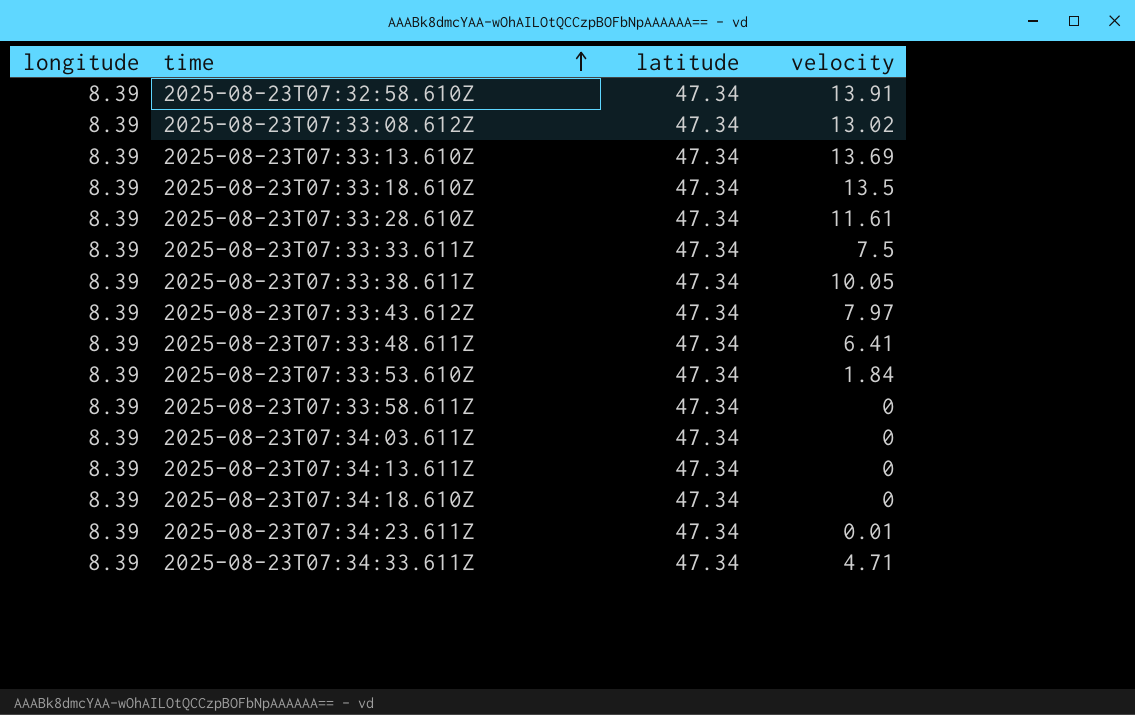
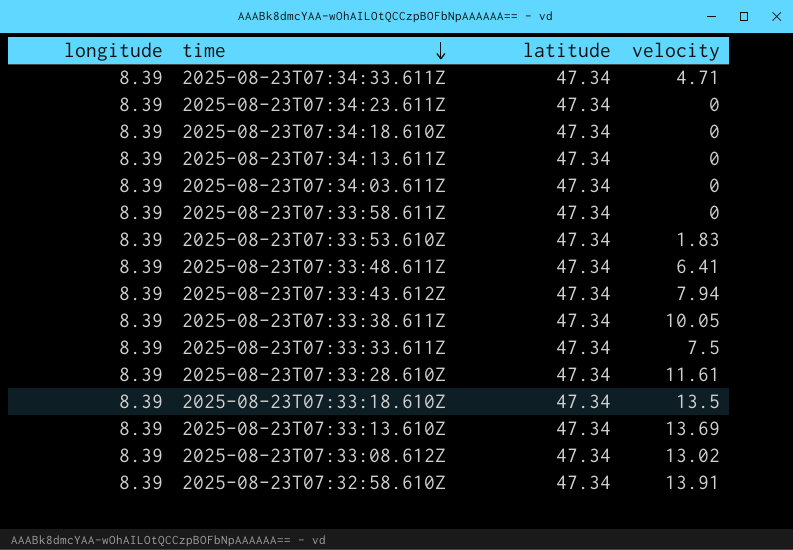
row order: time ascending -> time descending
2025-08-23T07:34:23.611Z | velocity: 0.01 -> 0
2025-08-23T07:33:53.610Z | velocity: 1.84 -> 1.83
2025-08-23T07:33:43.612Z | velocity: 7.97 -> 7.94

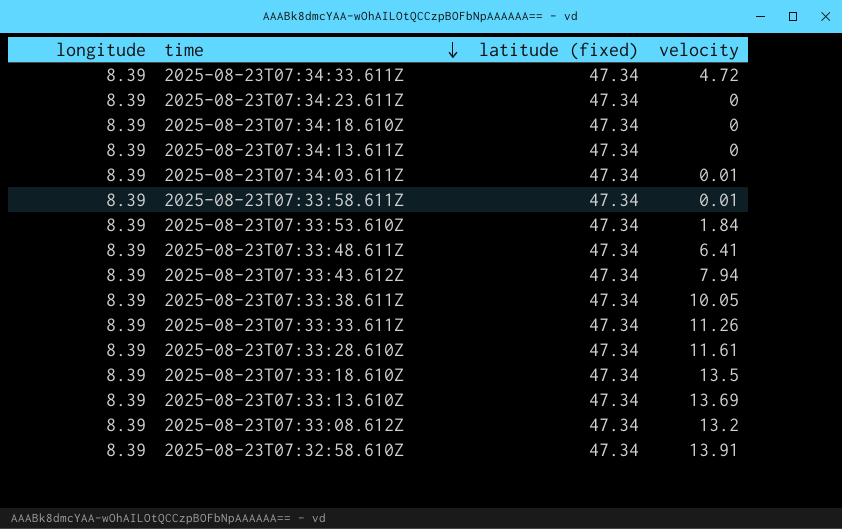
column name: latitude -> latitude (fixed)
2025-08-23T07:34:33.611Z | velocity: 4.71 -> 4.72
2025-08-23T07:34:03.611Z | velocity: 0 -> 0.01
2025-08-23T07:33:58.611Z | velocity: 0 -> 0.01
2025-08-23T07:33:53.610Z | velocity: 1.83 -> 1.84
2025-08-23T07:33:33.611Z | velocity: 7.5 -> 11.26
2025-08-23T07:33:08.612Z | velocity: 13.02 -> 13.2

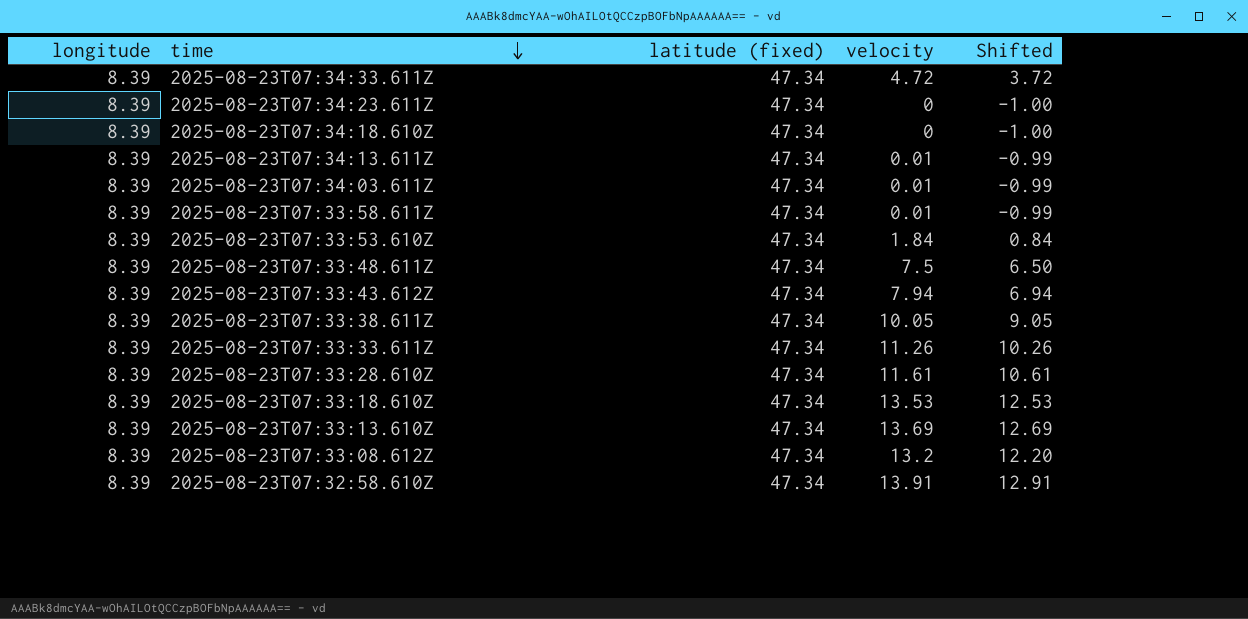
column Shifted | formula: none -> [velocity] - 1
2025-08-23T07:34:13.611Z | velocity: 0 -> 0.01
2025-08-23T07:33:48.611Z | velocity: 6.41 -> 7.5
2025-08-23T07:33:18.610Z | velocity: 13.5 -> 13.53

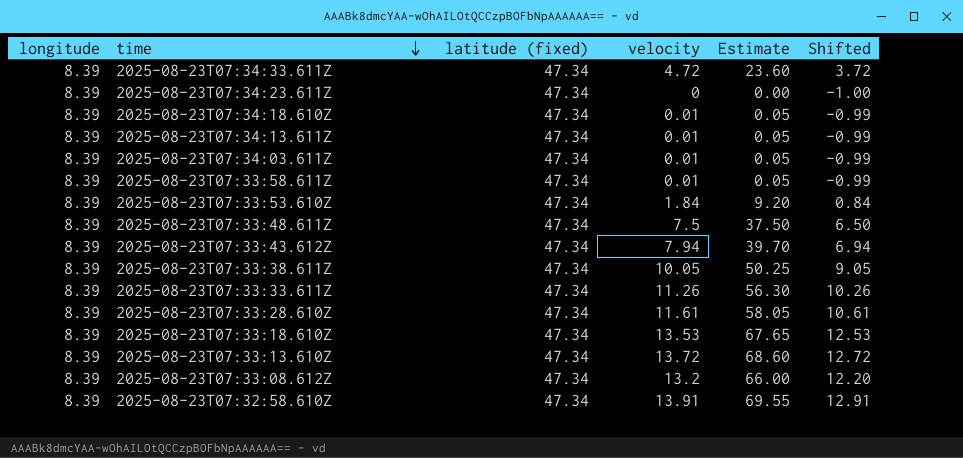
column Estimate | formula: none -> [velocity] * 5
2025-08-23T07:34:18.610Z | velocity: 0 -> 0.01
2025-08-23T07:34:18.610Z | Shifted: -1.00 -> -0.99
2025-08-23T07:33:13.610Z | velocity: 13.69 -> 13.72
2025-08-23T07:33:13.610Z | Shifted: 12.69 -> 12.72

